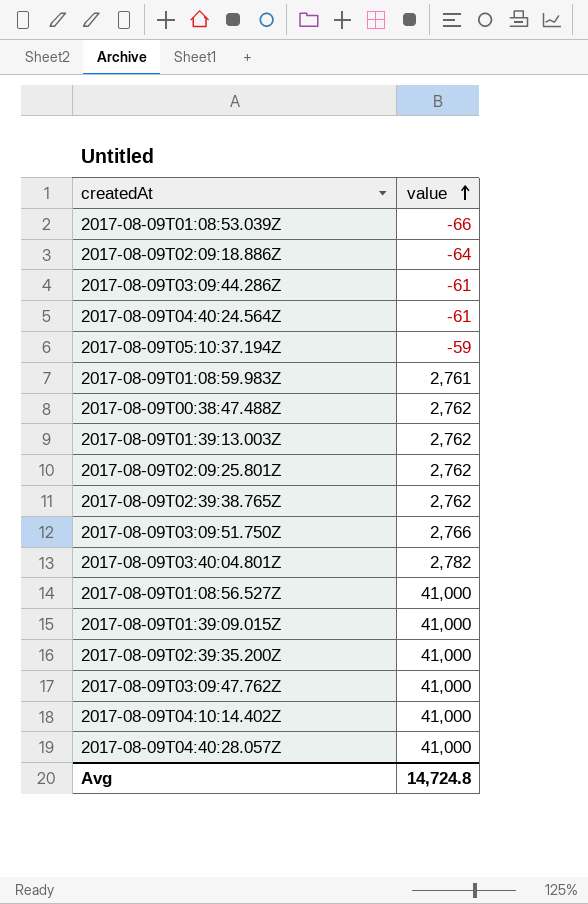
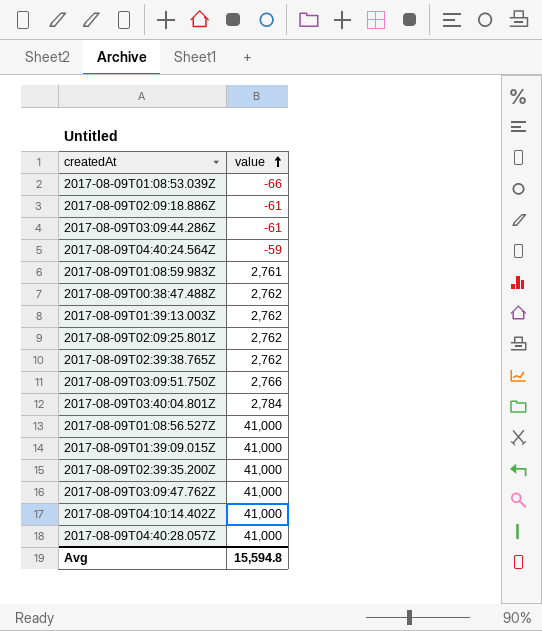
row 2017-08-09T05:10:37.194Z: -59 -> none
2017-08-09T02:09:18.886Z | value: -64 -> -61
2017-08-09T04:40:24.564Z | value: -61 -> -59
2017-08-09T03:40:04.801Z | value: 2,782 -> 2,784
Avg | value: 14,724.8 -> 15,594.8

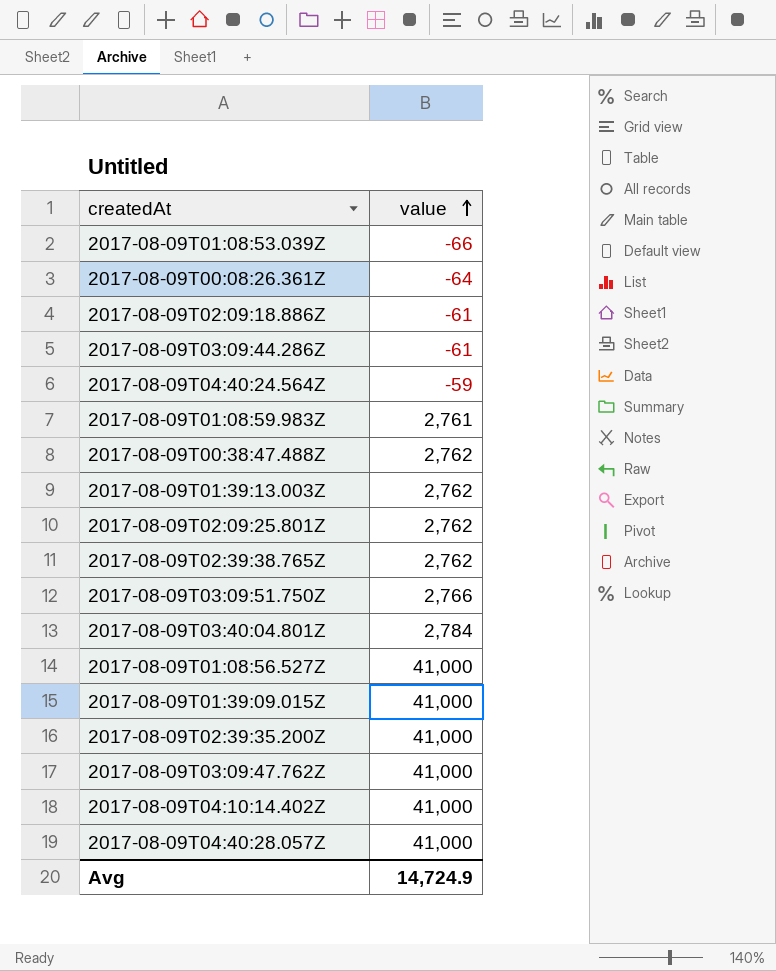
row 2017-08-09T00:08:26.361Z: none -> -64
Avg | value: 15,594.8 -> 14,724.9

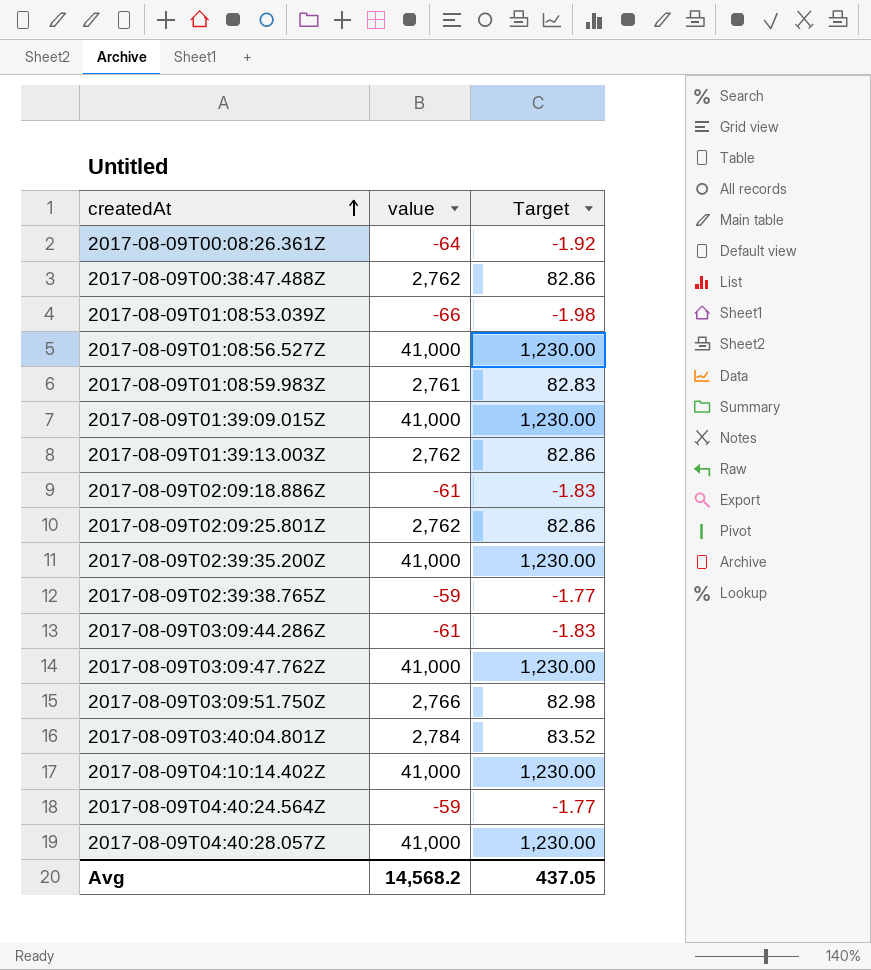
row order: value ascending -> createdAt ascending
column Target | formula: none -> [value] * 0.03
2017-08-09T02:39:38.765Z | value: 2,762 -> -59
Avg | value: 14,724.9 -> 14,568.2

